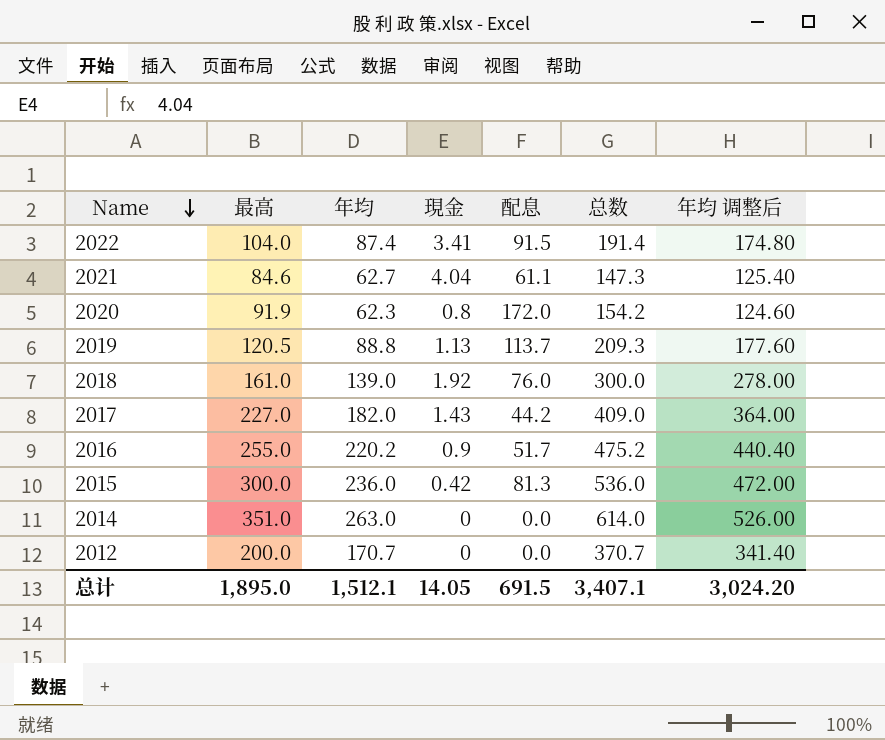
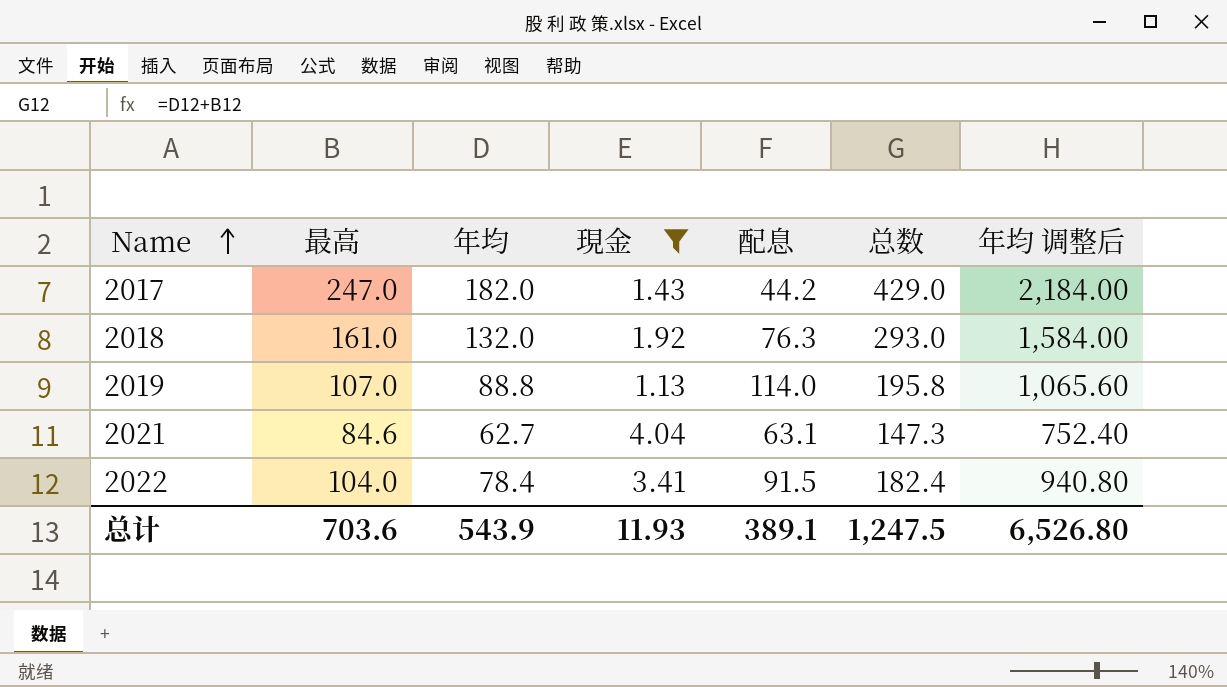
filter: none -> 現金 >= 1.13
row order: Name descending -> Name ascending
column 年均 调整后 | formula: [年均] * 2 -> [年均] * 12
2017 | 最高: 227.0 -> 247.0
2017 | 总数: 409.0 -> 429.0
2018 | 年均: 139.0 -> 132.0
2018 | 配息: 76.0 -> 76.3
2018 | 总数: 300.0 -> 293.0
2019 | 最高: 120.5 -> 107.0
2019 | 配息: 113.7 -> 114.0
2019 | 总数: 209.3 -> 195.8
2021 | 配息: 61.1 -> 63.1
2022 | 年均: 87.4 -> 78.4
2022 | 总数: 191.4 -> 182.4
总计 | 最高: 1,895.0 -> 703.6
总计 | 年均: 1,512.1 -> 543.9
总计 | 現金: 14.05 -> 11.93
总计 | 配息: 691.5 -> 389.1
总计 | 总数: 3,407.1 -> 1,247.5
总计 | 年均 调整后: 3,024.20 -> 6,526.80

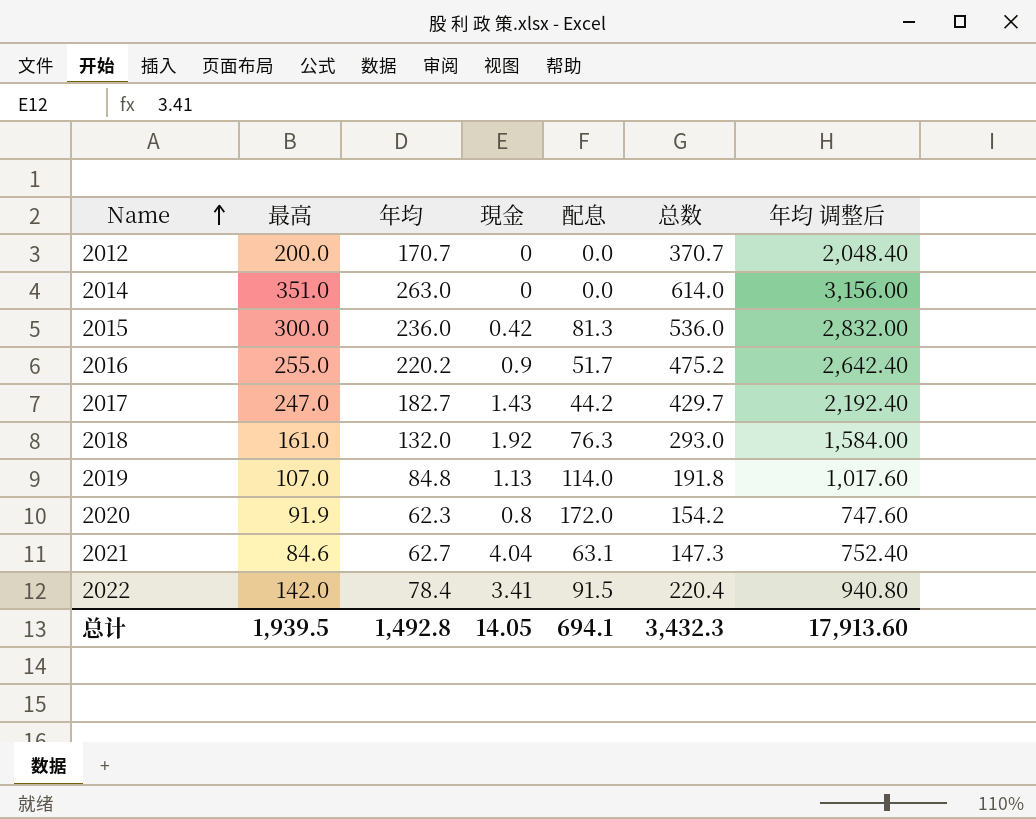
filter: 現金 >= 1.13 -> none
2017 | 年均: 182.0 -> 182.7
2017 | 总数: 429.0 -> 429.7
2017 | 年均 调整后: 2,184.00 -> 2,192.40
2019 | 年均: 88.8 -> 84.8
2019 | 总数: 195.8 -> 191.8
2019 | 年均 调整后: 1,065.60 -> 1,017.60
2022 | 最高: 104.0 -> 142.0
2022 | 总数: 182.4 -> 220.4
总计 | 最高: 703.6 -> 1,939.5
总计 | 年均: 543.9 -> 1,492.8
总计 | 現金: 11.93 -> 14.05
总计 | 配息: 389.1 -> 694.1
总计 | 总数: 1,247.5 -> 3,432.3
总计 | 年均 调整后: 6,526.80 -> 17,913.60

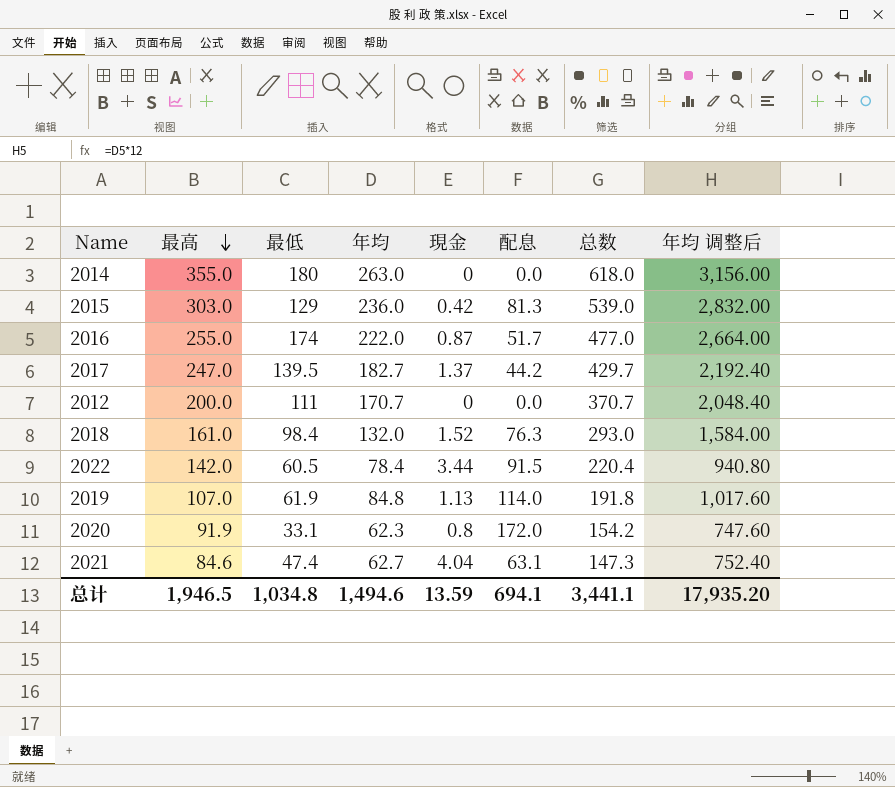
row order: Name ascending -> 最高 descending
column 最低 | position: none -> 3
2014 | 最高: 351.0 -> 355.0
2014 | 总数: 614.0 -> 618.0
2015 | 最高: 300.0 -> 303.0
2015 | 总数: 536.0 -> 539.0
2016 | 年均: 220.2 -> 222.0
2016 | 現金: 0.9 -> 0.87
2016 | 总数: 475.2 -> 477.0
2016 | 年均 调整后: 2,642.40 -> 2,664.00
2017 | 現金: 1.43 -> 1.37
2018 | 現金: 1.92 -> 1.52
2022 | 現金: 3.41 -> 3.44
总计 | 最高: 1,939.5 -> 1,946.5
总计 | 年均: 1,492.8 -> 1,494.6
总计 | 現金: 14.05 -> 13.59
总计 | 总数: 3,432.3 -> 3,441.1
总计 | 年均 调整后: 17,913.60 -> 17,935.20

